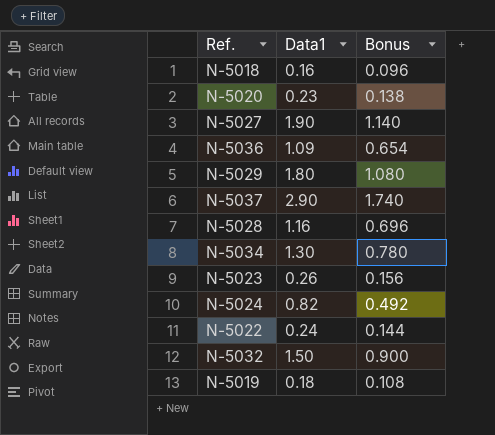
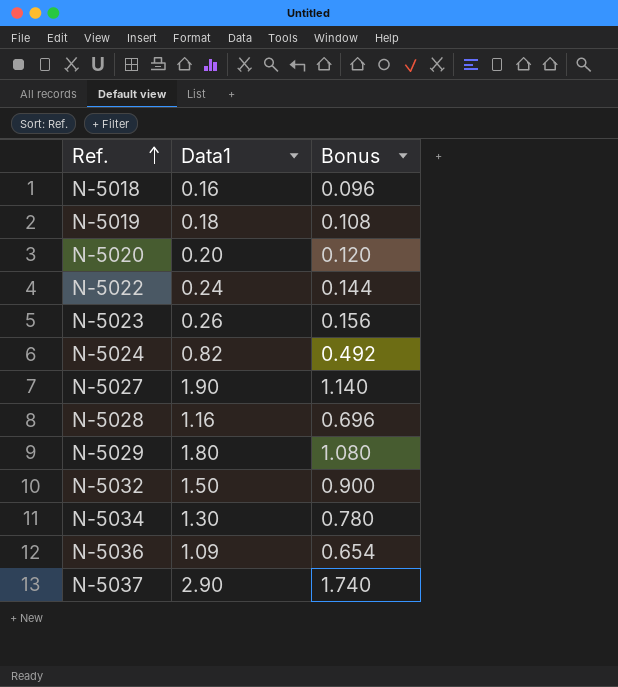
row order: none -> Ref. ascending
N-5020 | Data1: 0.23 -> 0.20
N-5020 | Bonus: 0.138 -> 0.120

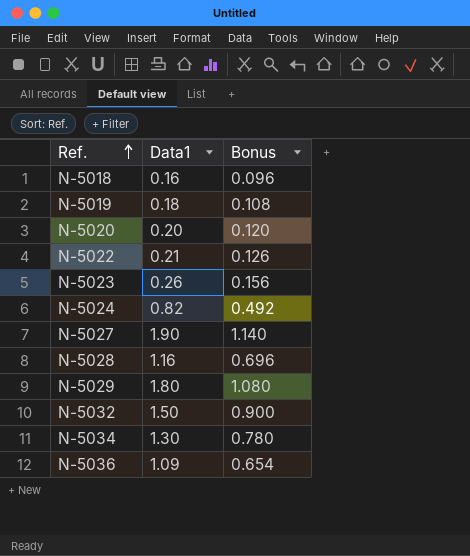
row N-5037: 2.90 | 1.740 -> none
N-5022 | Data1: 0.24 -> 0.21
N-5022 | Bonus: 0.144 -> 0.126

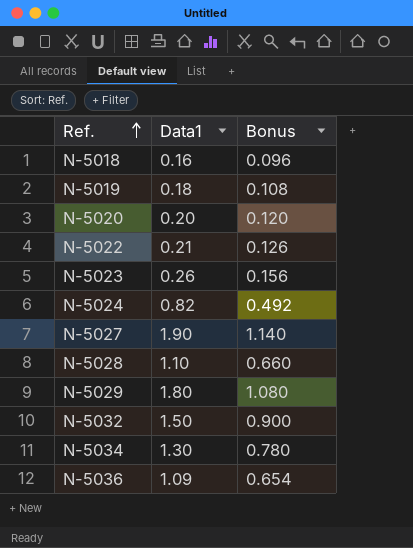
N-5028 | Data1: 1.16 -> 1.10
N-5028 | Bonus: 0.696 -> 0.660

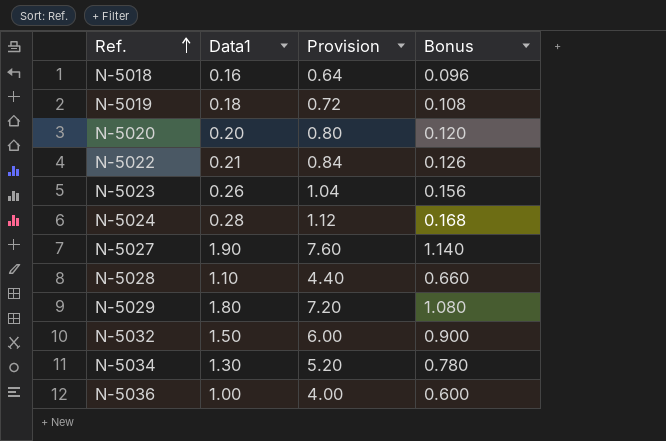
column Provision | formula: none -> [Data1] * 4
N-5024 | Data1: 0.82 -> 0.28
N-5024 | Bonus: 0.492 -> 0.168
N-5036 | Data1: 1.09 -> 1.00
N-5036 | Bonus: 0.654 -> 0.600

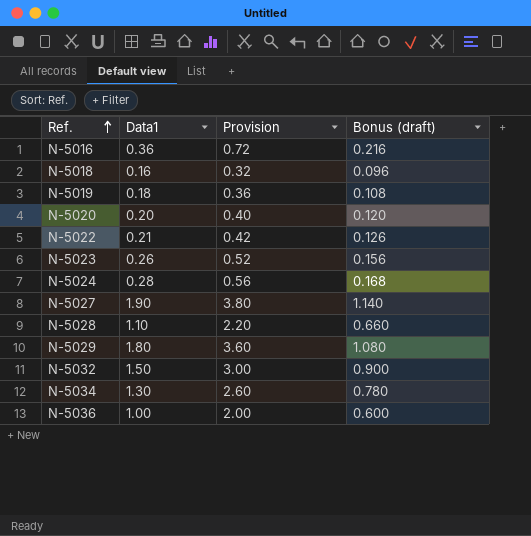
column Provision | formula: [Data1] * 4 -> [Data1] * 2
column name: Bonus -> Bonus (draft)
row N-5016: none -> 0.36 | 0.72 | 0.216

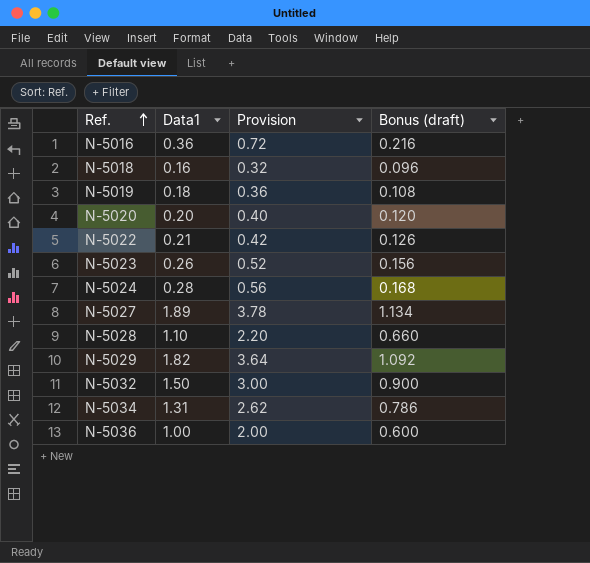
N-5027 | Data1: 1.90 -> 1.89
N-5027 | Provision: 3.80 -> 3.78
N-5027 | Bonus (draft): 1.140 -> 1.134
N-5029 | Data1: 1.80 -> 1.82
N-5029 | Provision: 3.60 -> 3.64
N-5029 | Bonus (draft): 1.080 -> 1.092
N-5034 | Data1: 1.30 -> 1.31
N-5034 | Provision: 2.60 -> 2.62
N-5034 | Bonus (draft): 0.780 -> 0.786

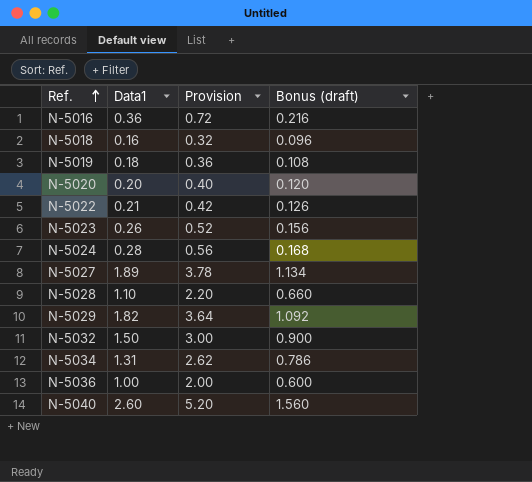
row N-5040: none -> 2.60 | 5.20 | 1.560

